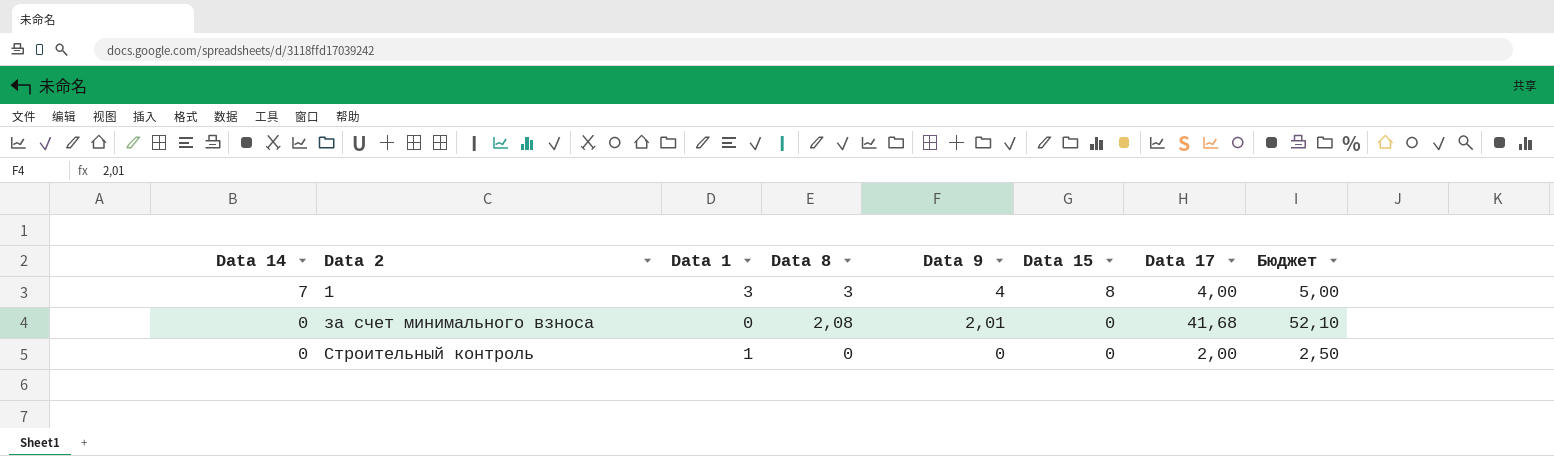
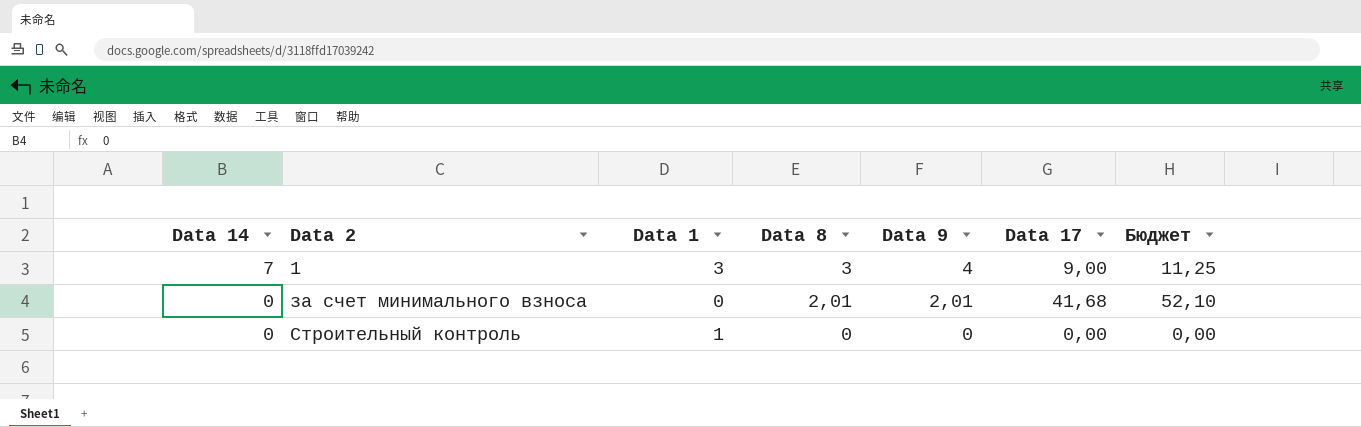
column Data 15 | position: 6 -> none
1 | Data 17: 4,00 -> 9,00
1 | Бюджет: 5,00 -> 11,25
за счет минимального взноса | Data 8: 2,08 -> 2,01
Строительный контроль | Data 17: 2,00 -> 0,00
Строительный контроль | Бюджет: 2,50 -> 0,00

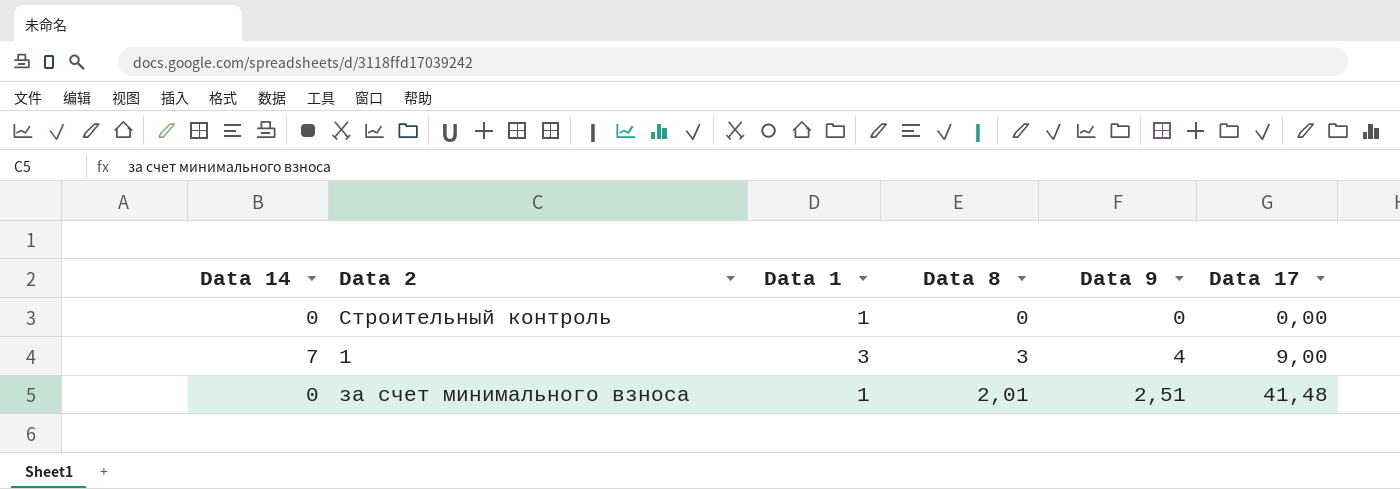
row order: Data 14 descending -> Data 17 ascending
column Бюджет | formula: [Data 17] * 1,25 -> none
за счет минимального взноса | Data 1: 0 -> 1
за счет минимального взноса | Data 9: 2,01 -> 2,51
за счет минимального взноса | Data 17: 41,68 -> 41,48

